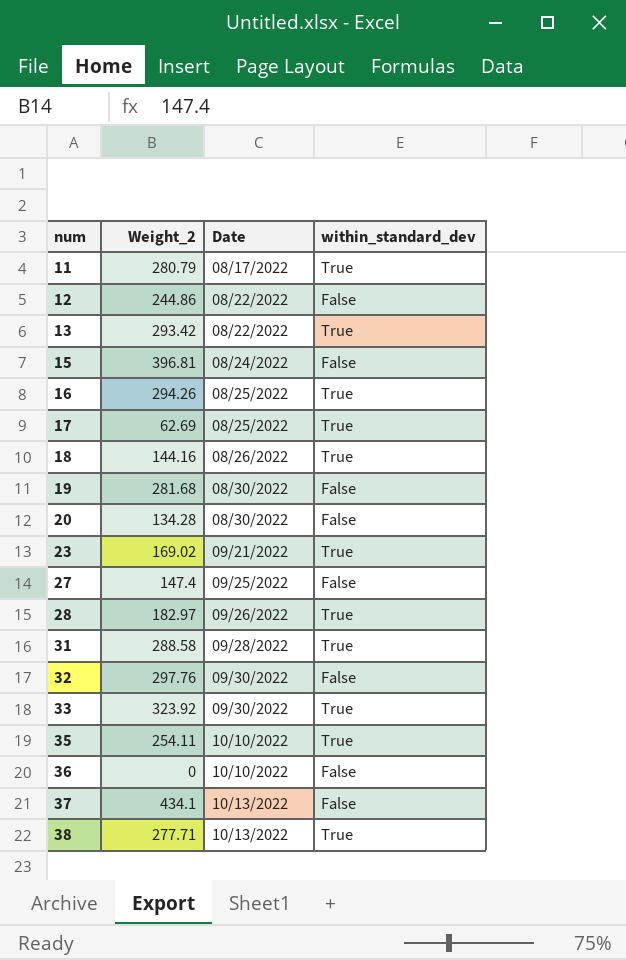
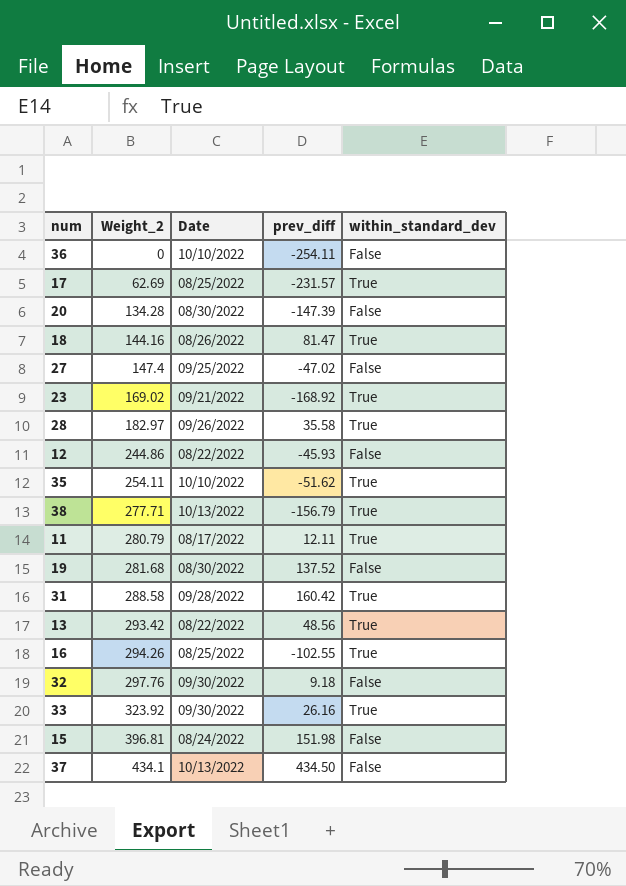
row order: num ascending -> Weight_2 ascending
column prev_diff | position: none -> 4

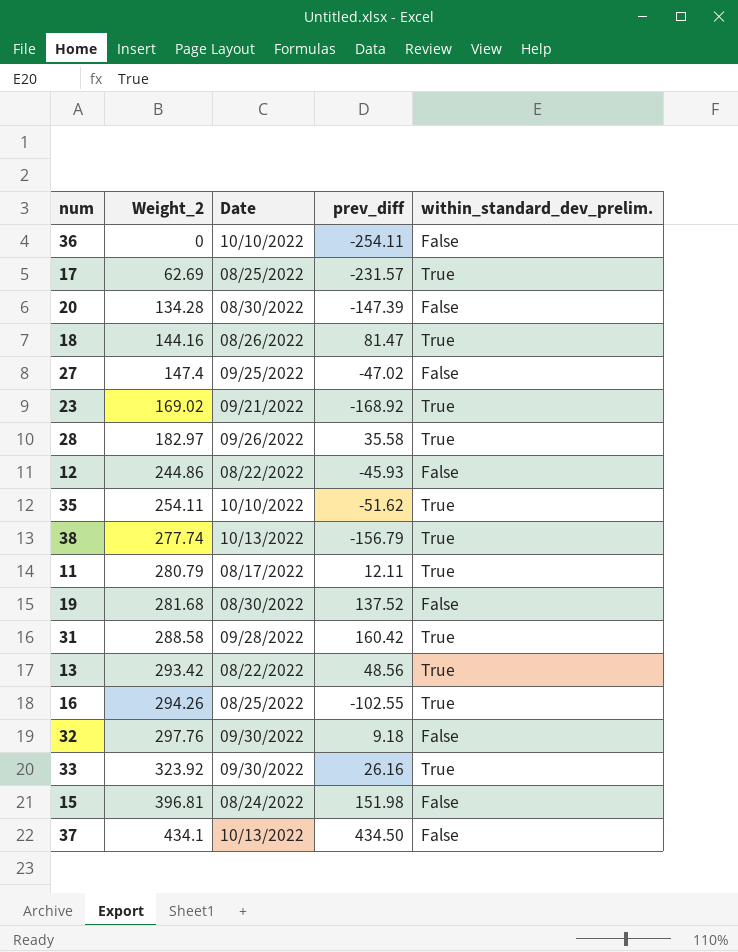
column name: within_standard_dev -> within_standard_dev_prelim.
38 | Weight_2: 277.71 -> 277.74

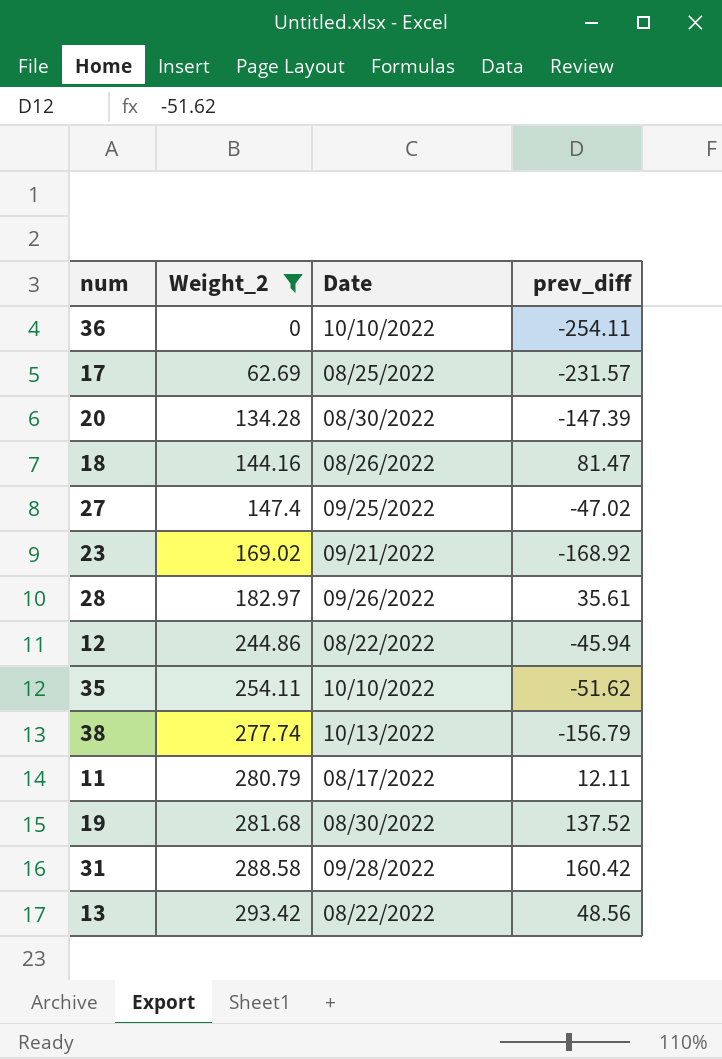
filter: none -> Weight_2 <= 293.42
column within_standard_dev_prelim. | position: 5 -> none
28 | prev_diff: 35.58 -> 35.61
12 | prev_diff: -45.93 -> -45.94

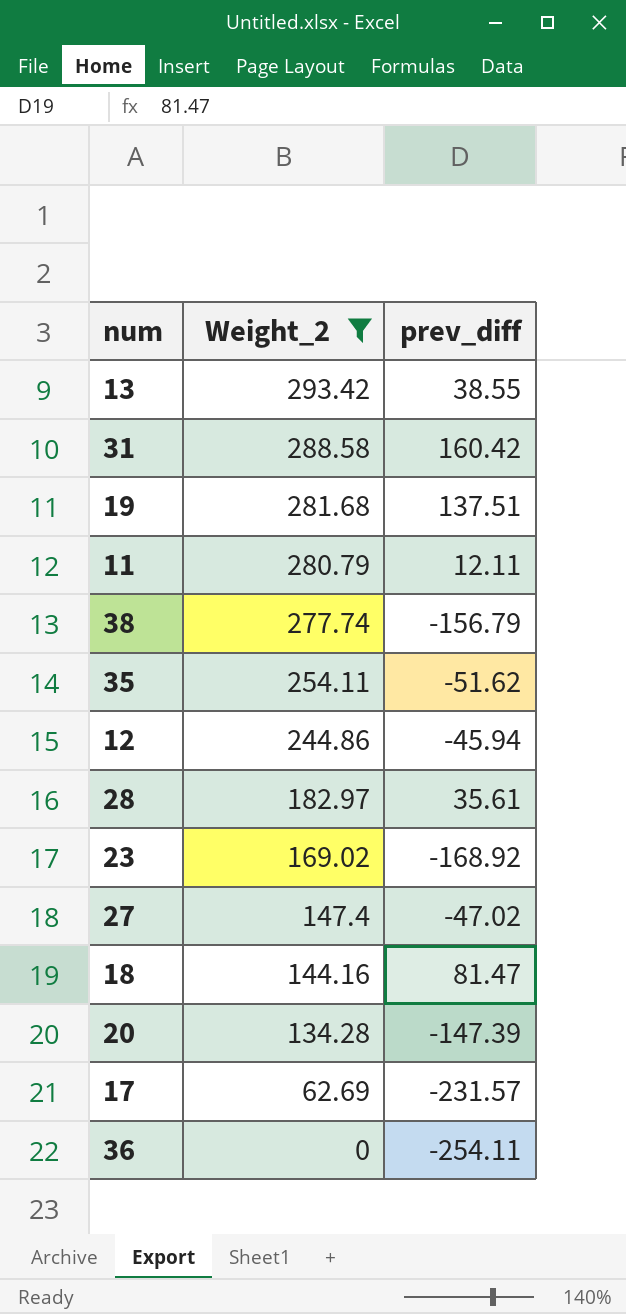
row order: Weight_2 ascending -> Weight_2 descending
column Date | position: 3 -> none
13 | prev_diff: 48.56 -> 38.55
19 | prev_diff: 137.52 -> 137.51

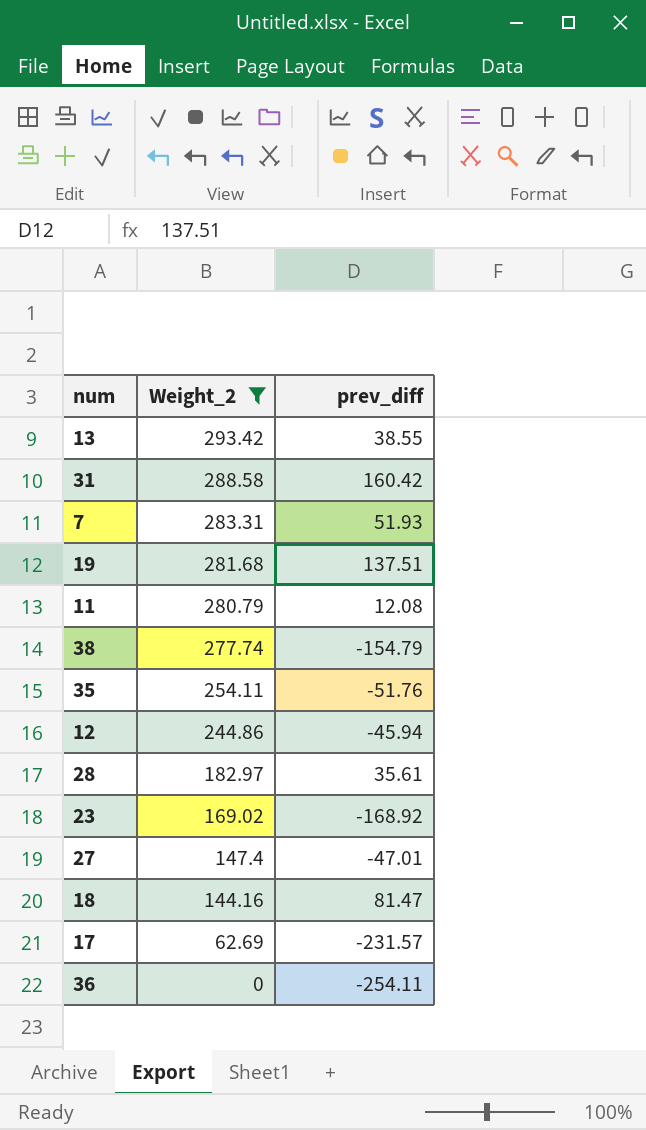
row 20: 134.28 | -147.39 -> none
row 7: none -> 283.31 | 51.93
11 | prev_diff: 12.11 -> 12.08
38 | prev_diff: -156.79 -> -154.79
35 | prev_diff: -51.62 -> -51.76
27 | prev_diff: -47.02 -> -47.01

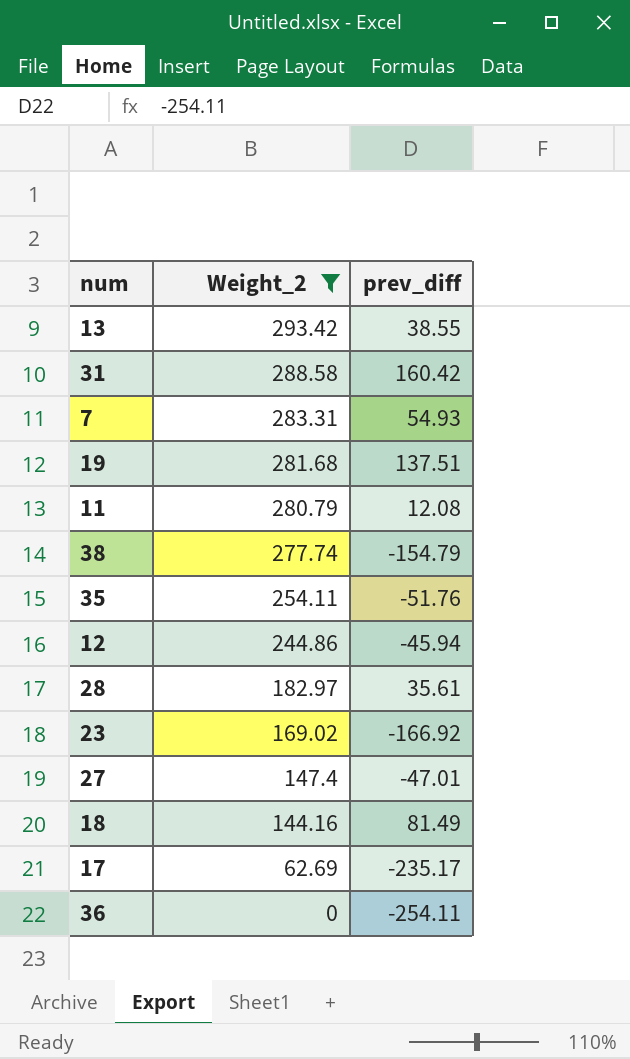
7 | prev_diff: 51.93 -> 54.93
23 | prev_diff: -168.92 -> -166.92
18 | prev_diff: 81.47 -> 81.49
17 | prev_diff: -231.57 -> -235.17

